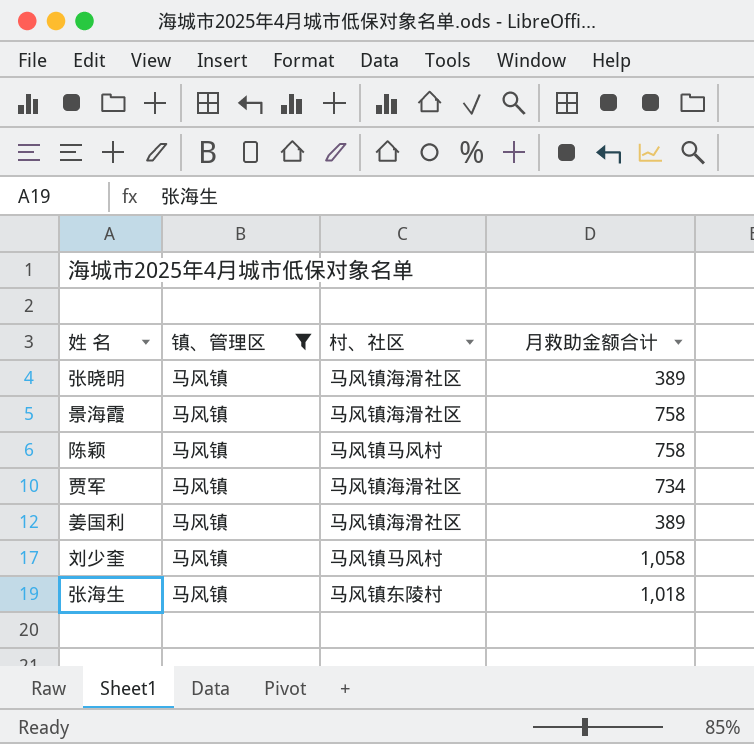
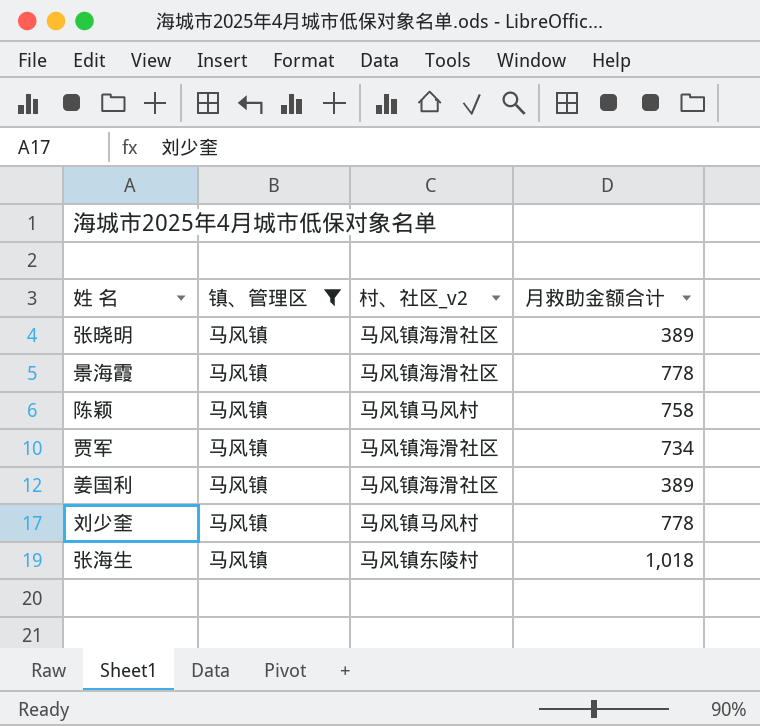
column name: 村、社区 -> 村、社区_v2
景海霞 | 月救助金额合计: 758 -> 778
刘少奎 | 月救助金额合计: 1,058 -> 778

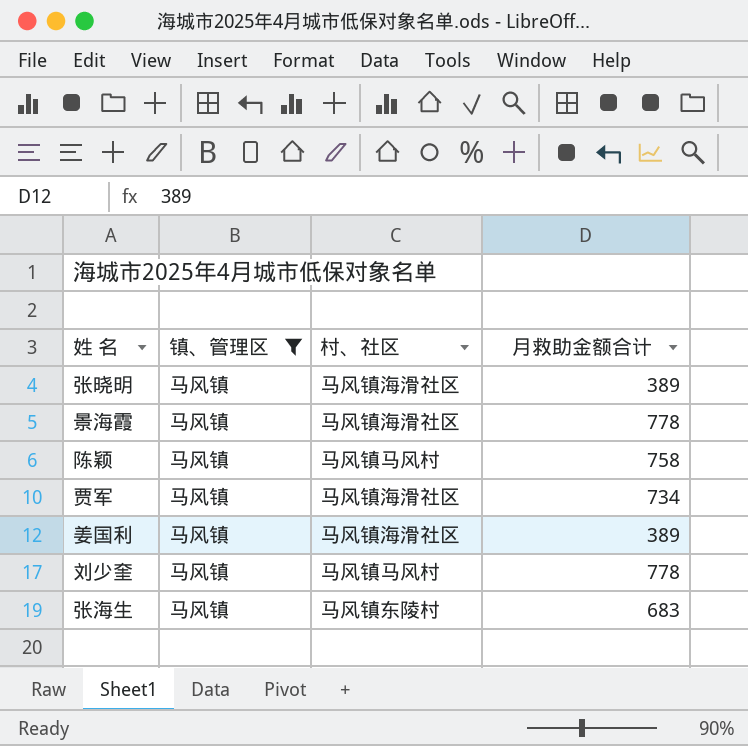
column name: 村、社区_v2 -> 村、社区
张海生 | 月救助金额合计: 1,018 -> 683

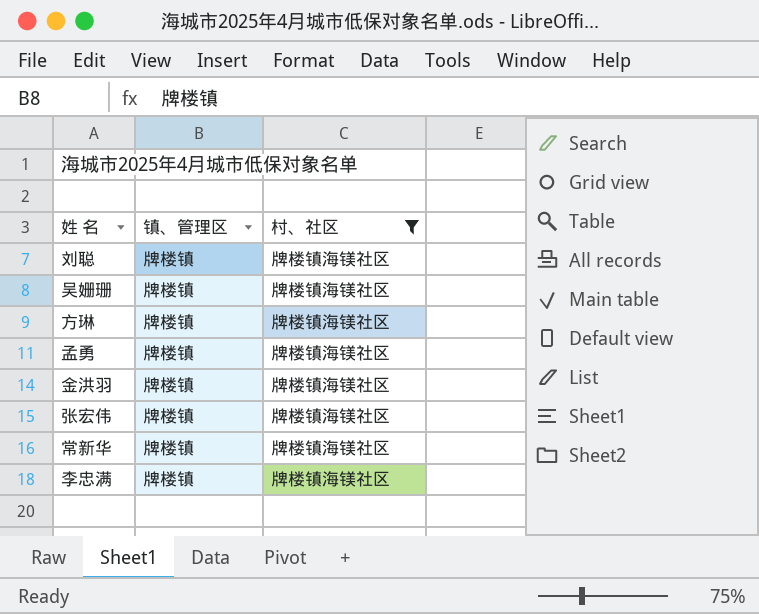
filter: 镇、管理区 = 马风镇 -> 村、社区 = 牌楼镇海镁社区
column 月救助金额合计 | position: 4 -> none

